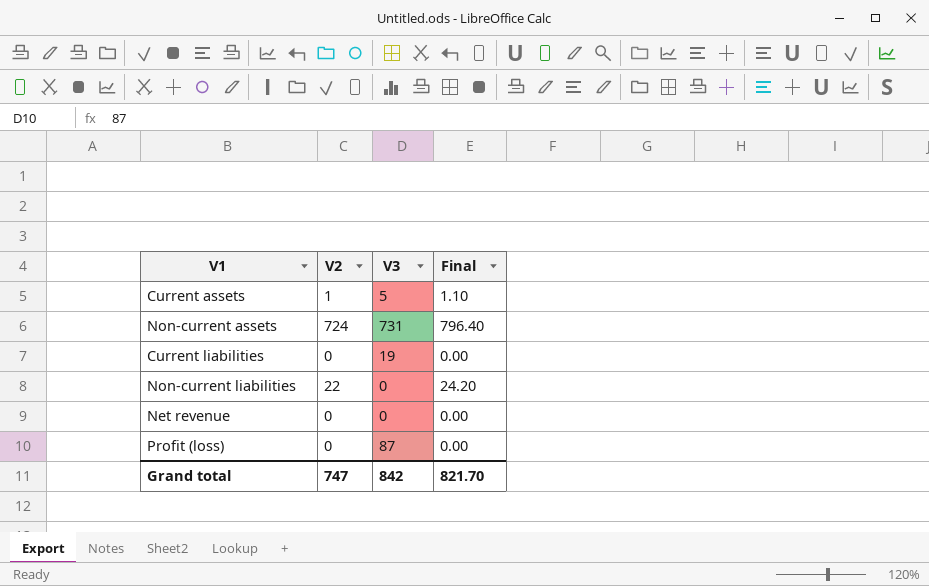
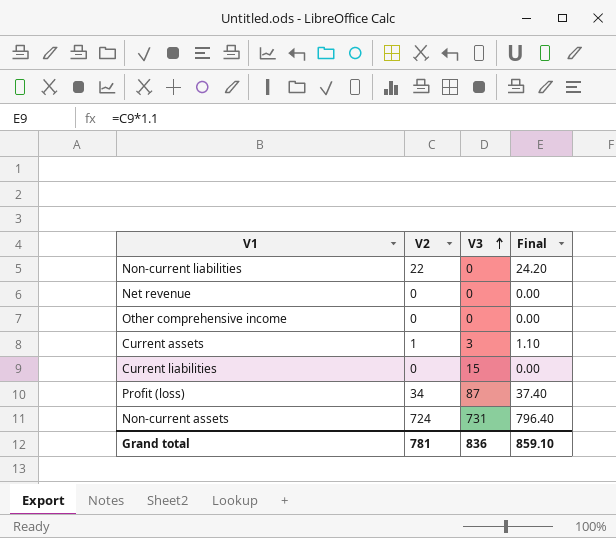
row order: none -> V3 ascending
row Other comprehensive income: none -> 0 | 0 | 0.00
Current assets | V3: 5 -> 3
Current liabilities | V3: 19 -> 15
Profit (loss) | V2: 0 -> 34
Profit (loss) | Final: 0.00 -> 37.40
Grand total | V2: 747 -> 781
Grand total | V3: 842 -> 836
Grand total | Final: 821.70 -> 859.10

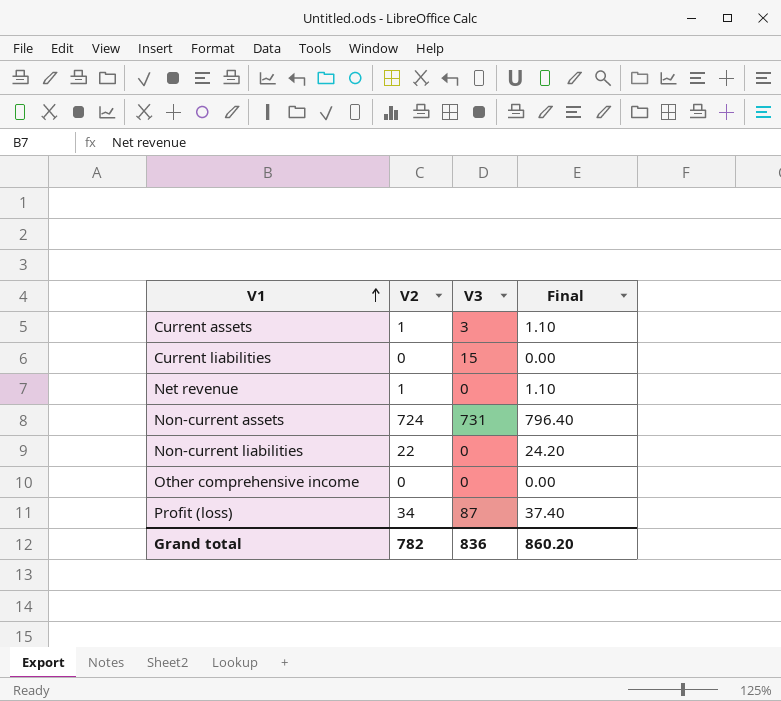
row order: V3 ascending -> V1 ascending
Net revenue | V2: 0 -> 1
Net revenue | Final: 0.00 -> 1.10
Grand total | V2: 781 -> 782
Grand total | Final: 859.10 -> 860.20

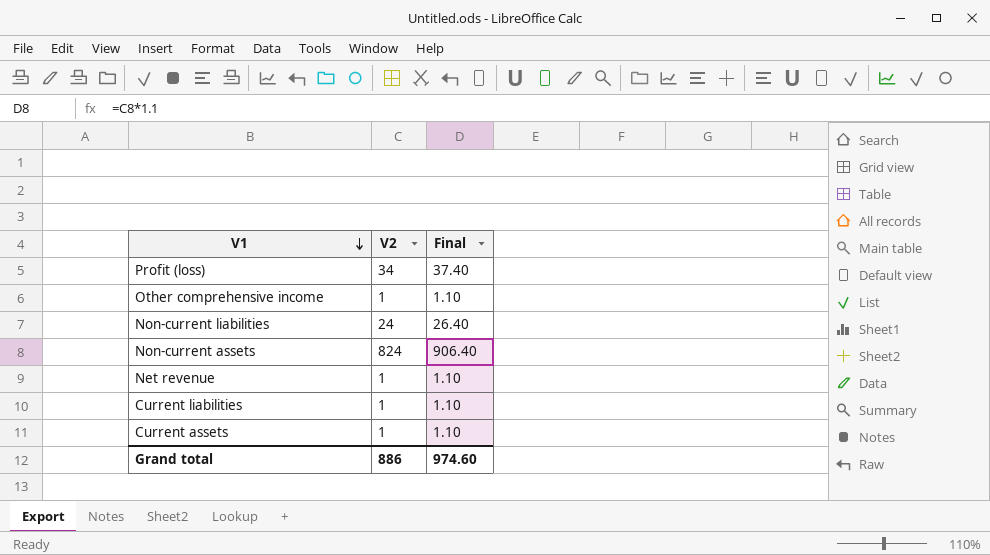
row order: V1 ascending -> V1 descending
column V3 | position: 3 -> none
Other comprehensive income | V2: 0 -> 1
Other comprehensive income | Final: 0.00 -> 1.10
Non-current liabilities | V2: 22 -> 24
Non-current liabilities | Final: 24.20 -> 26.40
Non-current assets | V2: 724 -> 824
Non-current assets | Final: 796.40 -> 906.40
Current liabilities | V2: 0 -> 1
Current liabilities | Final: 0.00 -> 1.10
Grand total | V2: 782 -> 886
Grand total | Final: 860.20 -> 974.60

